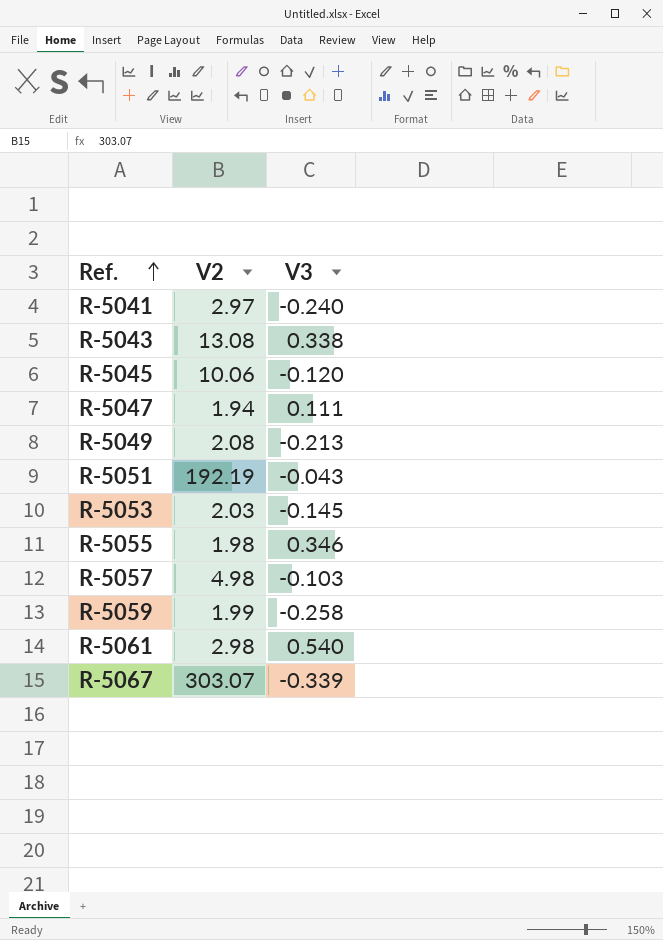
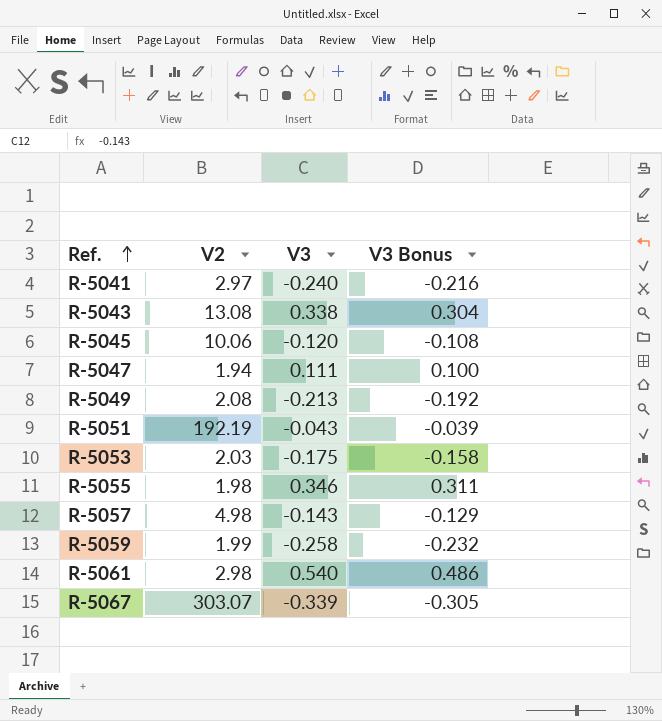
column V3 Bonus | formula: none -> [V3] * 0.9
R-5053 | V3: -0.145 -> -0.175
R-5057 | V3: -0.103 -> -0.143

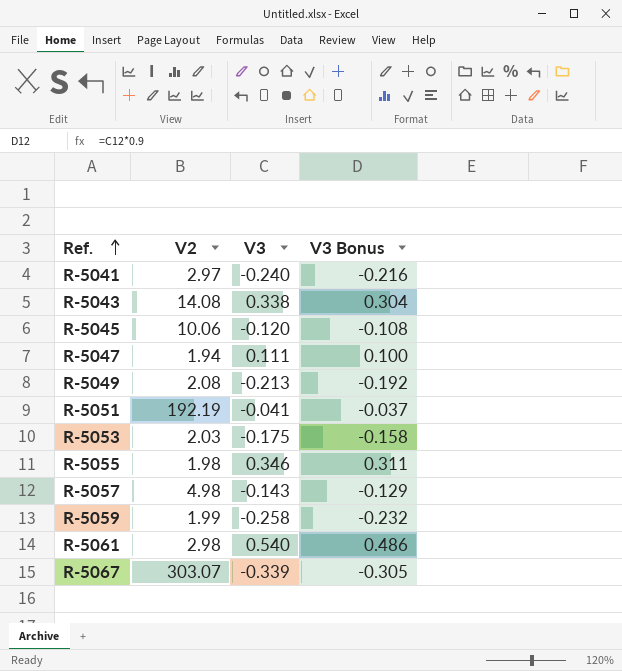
R-5043 | V2: 13.08 -> 14.08
R-5051 | V3: -0.043 -> -0.041
R-5051 | V3 Bonus: -0.039 -> -0.037

